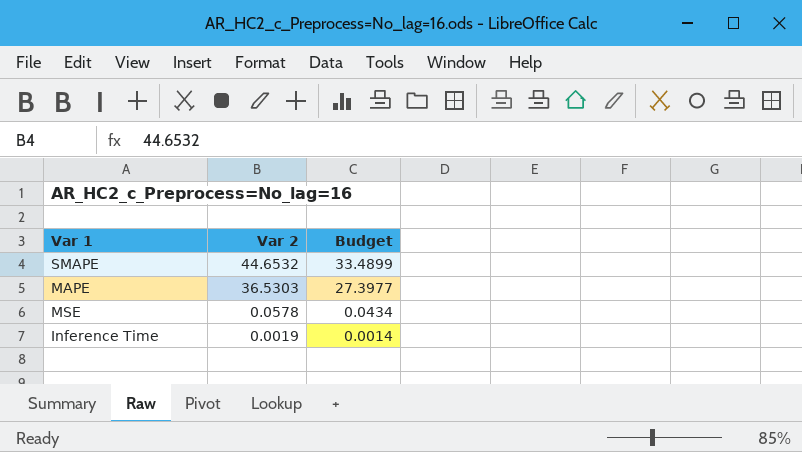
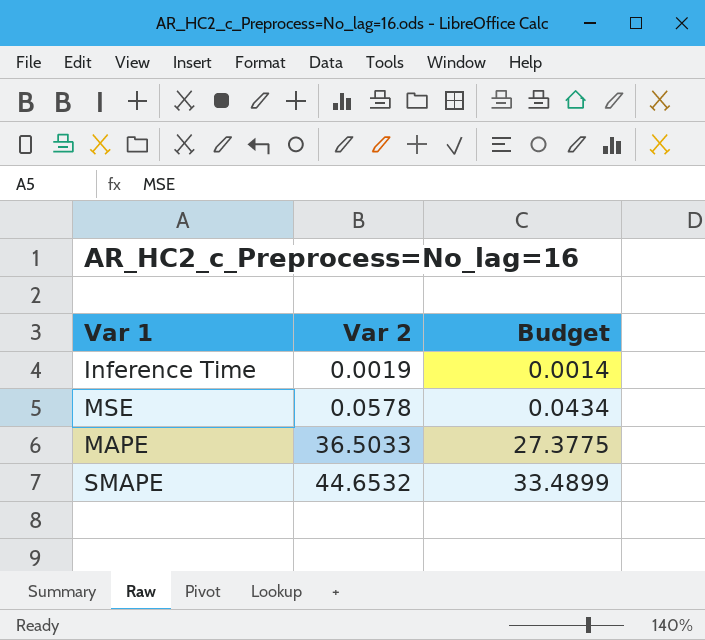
row order: Var 2 descending -> Var 2 ascending
MAPE | Var 2: 36.5303 -> 36.5033
MAPE | Budget: 27.3977 -> 27.3775

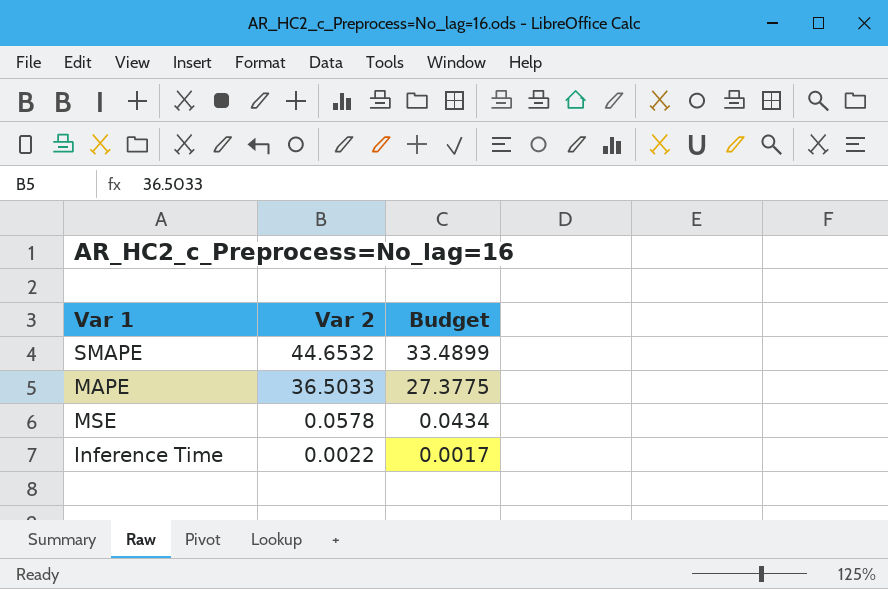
row order: Var 2 ascending -> Var 2 descending
Inference Time | Var 2: 0.0019 -> 0.0022
Inference Time | Budget: 0.0014 -> 0.0017

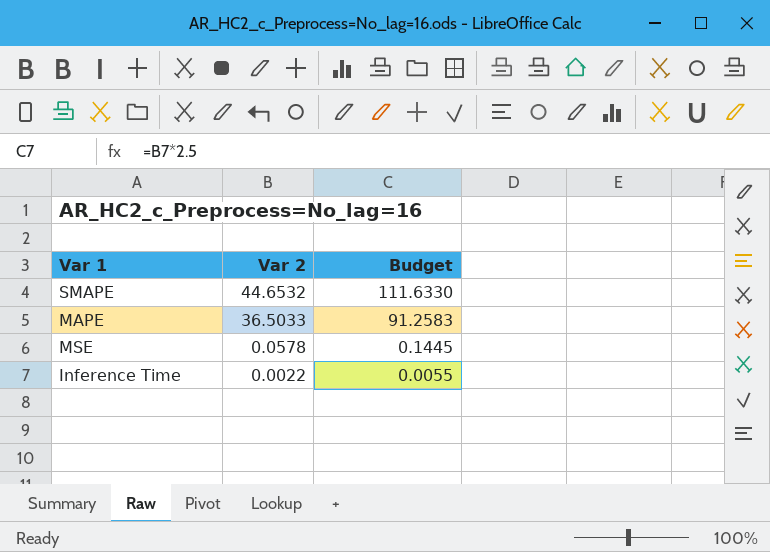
column Budget | formula: [Var 2] * 0.75 -> [Var 2] * 2.5

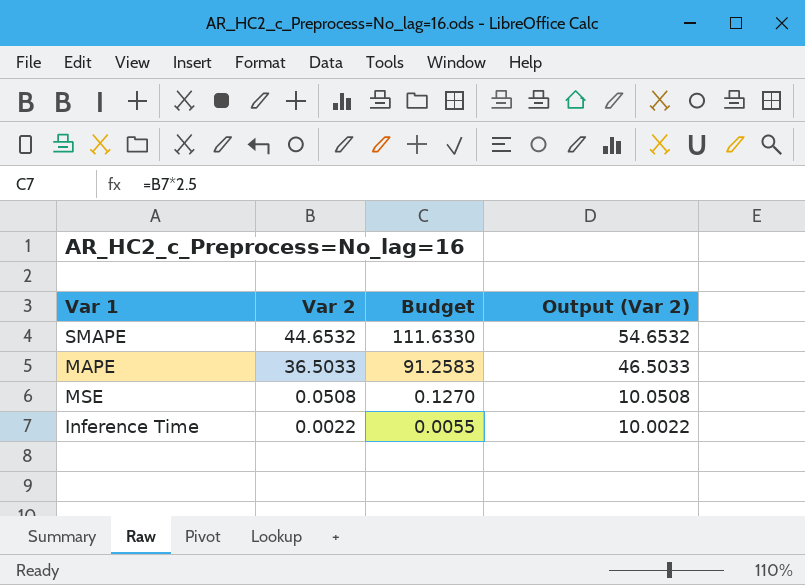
column Output (Var 2) | formula: none -> [Var 2] + 10
MSE | Var 2: 0.0578 -> 0.0508
MSE | Budget: 0.1445 -> 0.1270

